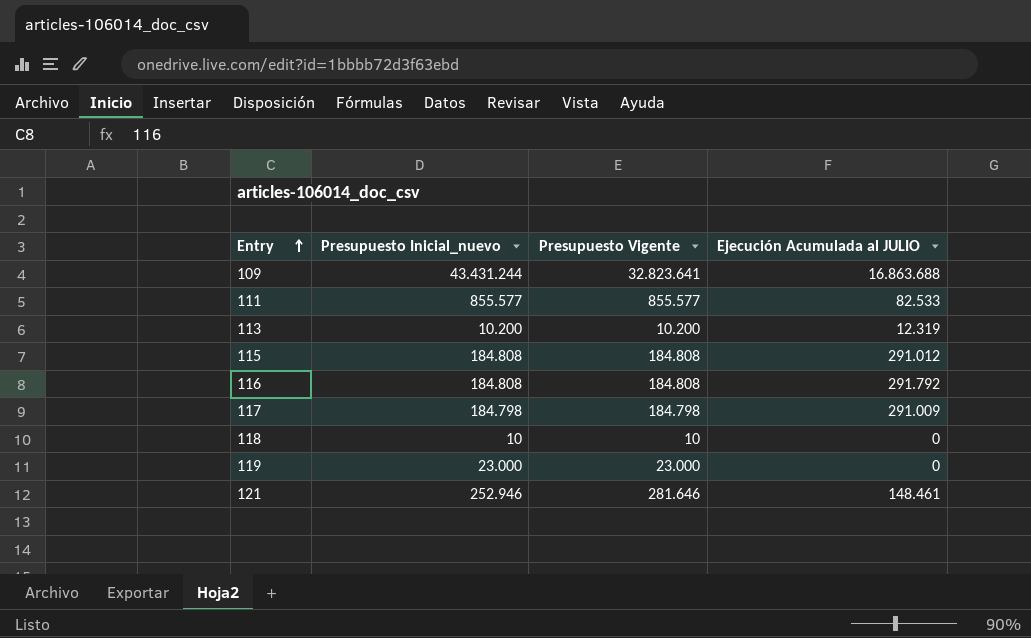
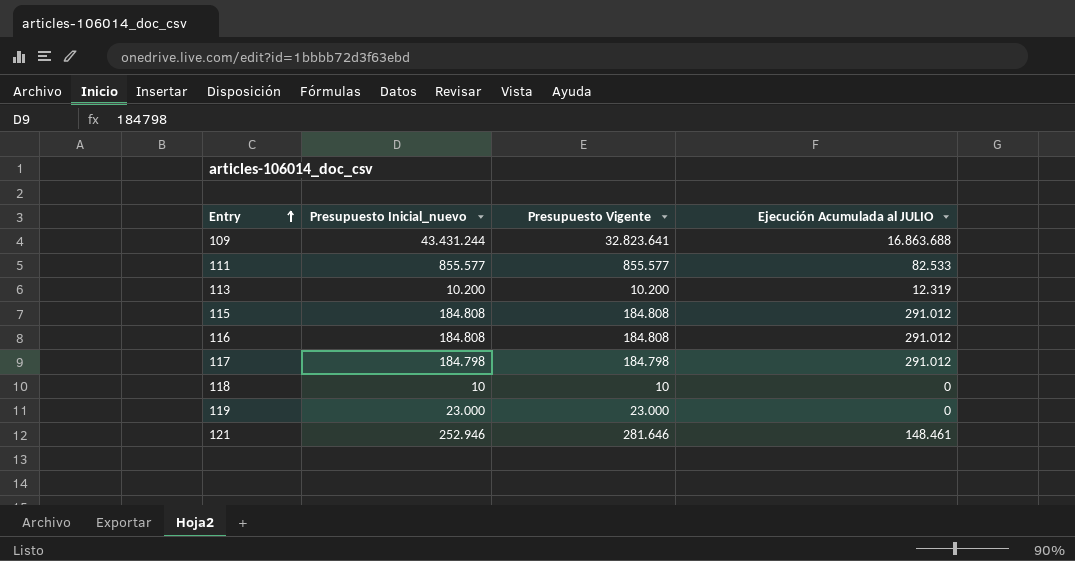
116 | Ejecución Acumulada al JULIO: 291.792 -> 291.012
117 | Ejecución Acumulada al JULIO: 291.009 -> 291.012

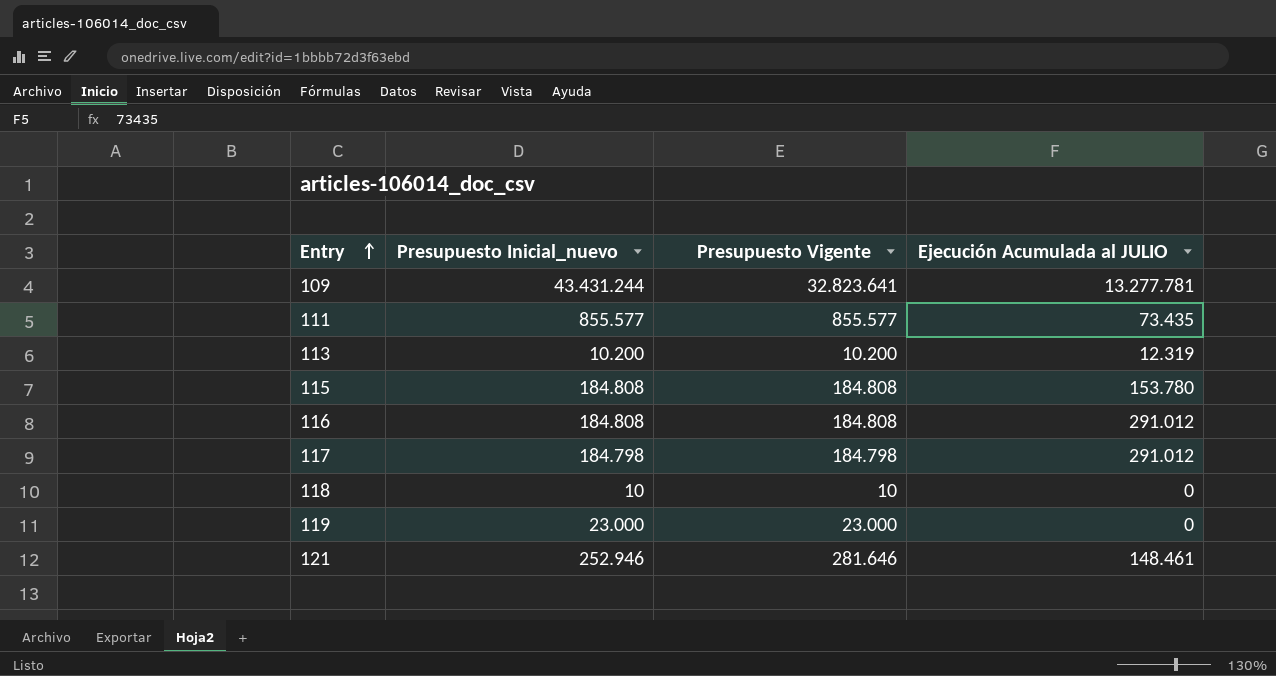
109 | Ejecución Acumulada al JULIO: 16.863.688 -> 13.277.781
111 | Ejecución Acumulada al JULIO: 82.533 -> 73.435
115 | Ejecución Acumulada al JULIO: 291.012 -> 153.780

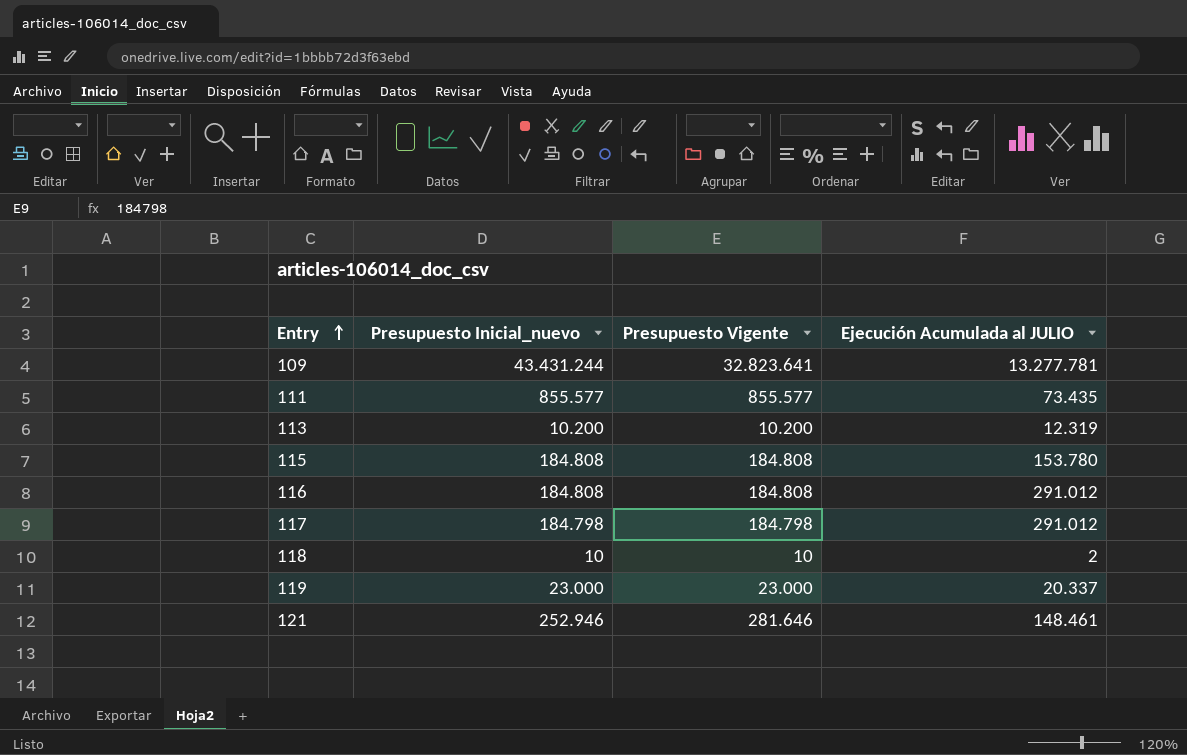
118 | Ejecución Acumulada al JULIO: 0 -> 2
119 | Ejecución Acumulada al JULIO: 0 -> 20.337

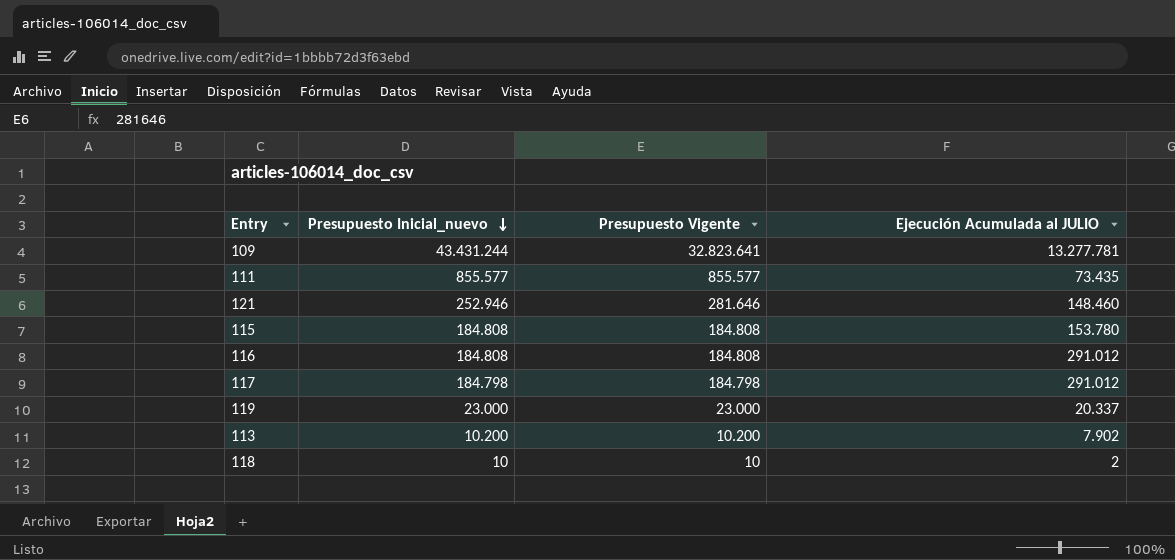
row order: Entry ascending -> Presupuesto Inicial_nuevo descending
121 | Ejecución Acumulada al JULIO: 148.461 -> 148.460
113 | Ejecución Acumulada al JULIO: 12.319 -> 7.902

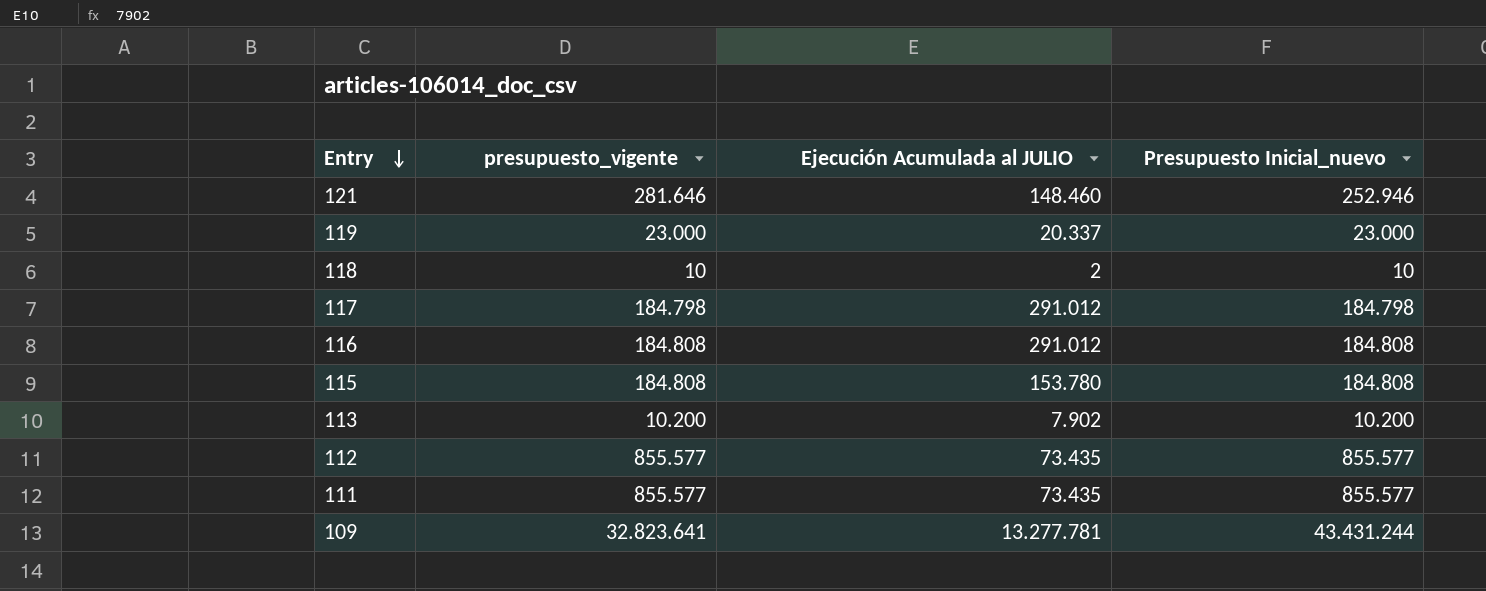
row order: Presupuesto Inicial_nuevo descending -> Entry descending
column name: Presupuesto Vigente -> presupuesto_vigente
column Presupuesto Inicial_nuevo | position: 2 -> 4
row 112: none -> 855.577 | 73.435 | 855.577

